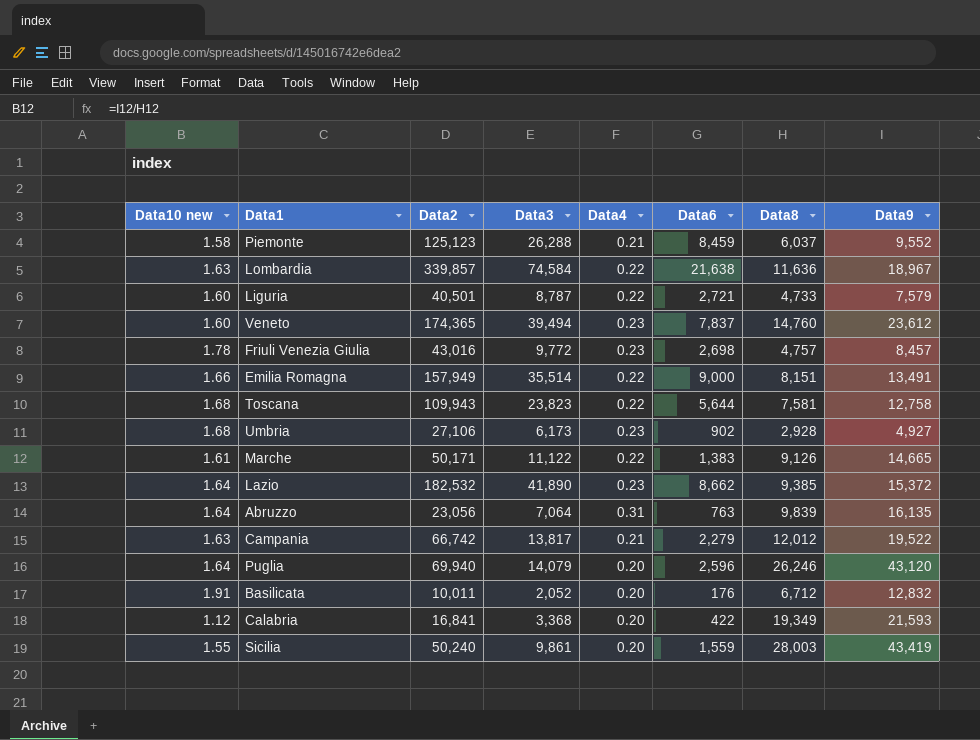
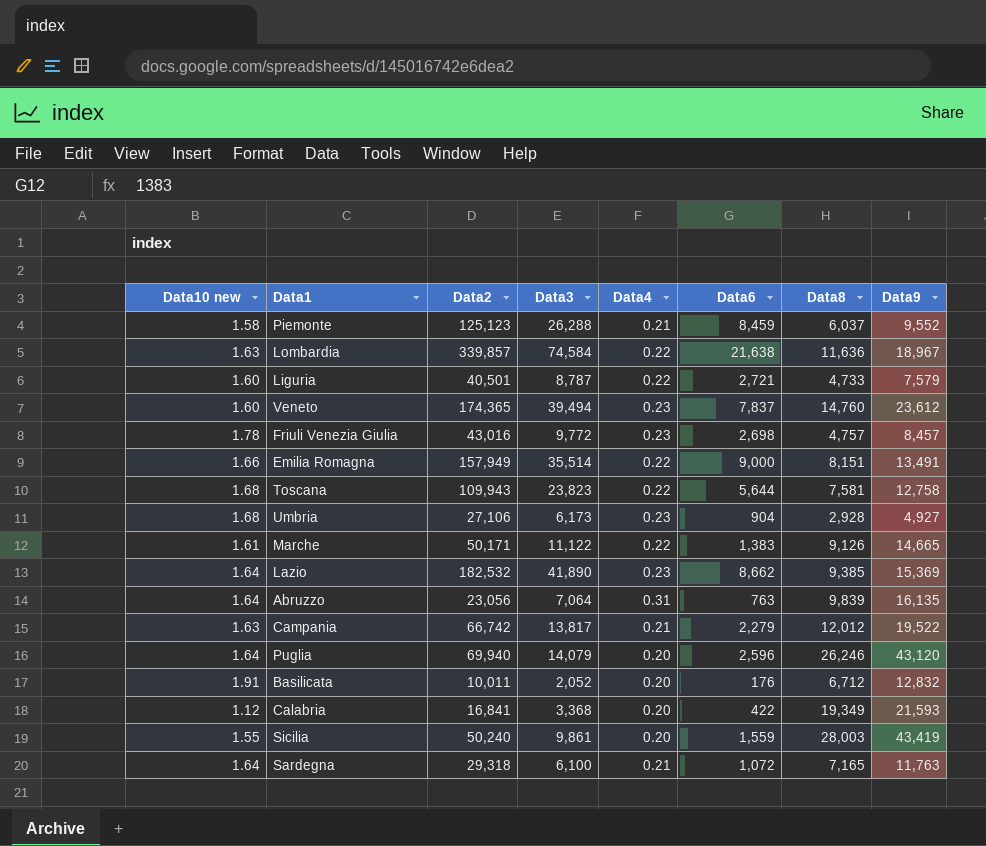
Umbria | Data6: 902 -> 904
Lazio | Data9: 15,372 -> 15,369
row Sardegna: none -> 1.64 | 29,318 | 6,100 | 0.21 | 1,072 | 7,165 | 11,763

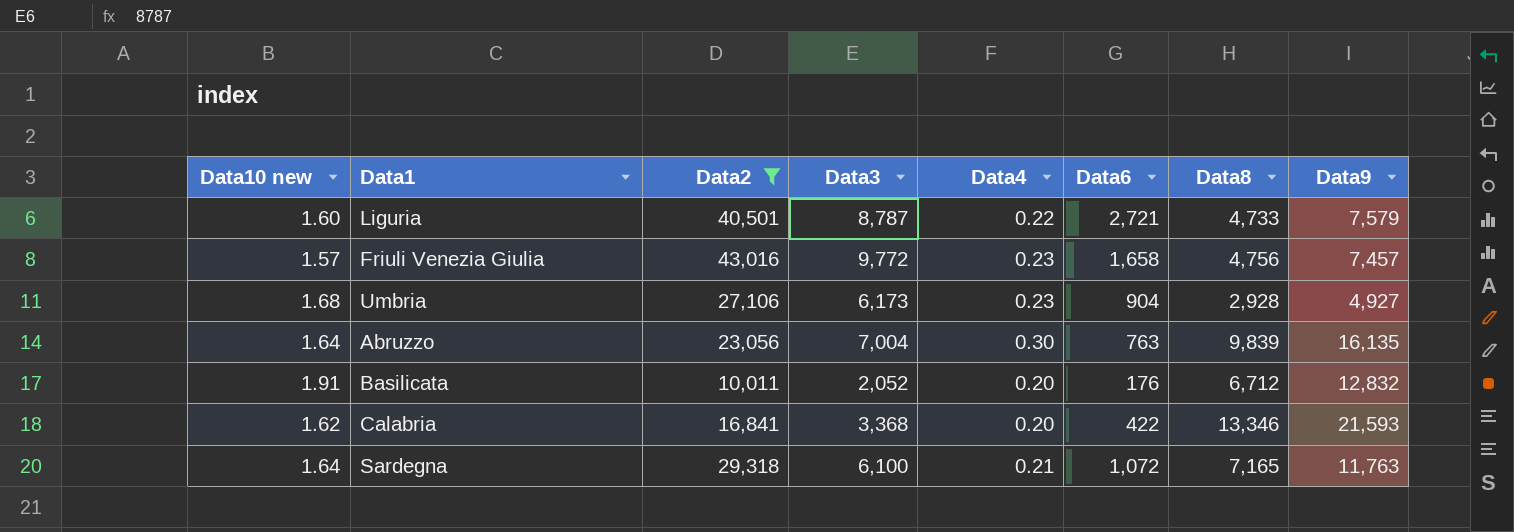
filter: none -> Data2 <= 43,016
Friuli Venezia Giulia | Data10 new: 1.78 -> 1.57
Friuli Venezia Giulia | Data6: 2,698 -> 1,658
Friuli Venezia Giulia | Data8: 4,757 -> 4,756
Friuli Venezia Giulia | Data9: 8,457 -> 7,457
Abruzzo | Data3: 7,064 -> 7,004
Abruzzo | Data4: 0.31 -> 0.30
Calabria | Data10 new: 1.12 -> 1.62
Calabria | Data8: 19,349 -> 13,346

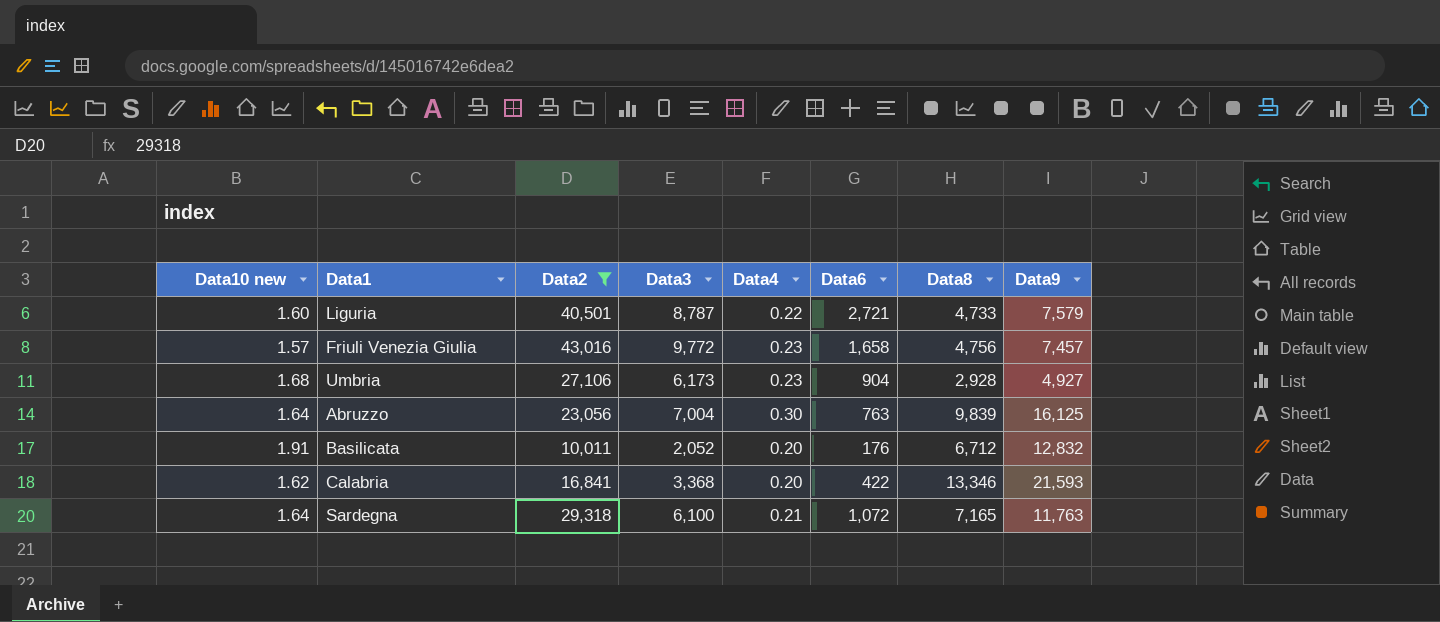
Abruzzo | Data9: 16,135 -> 16,125

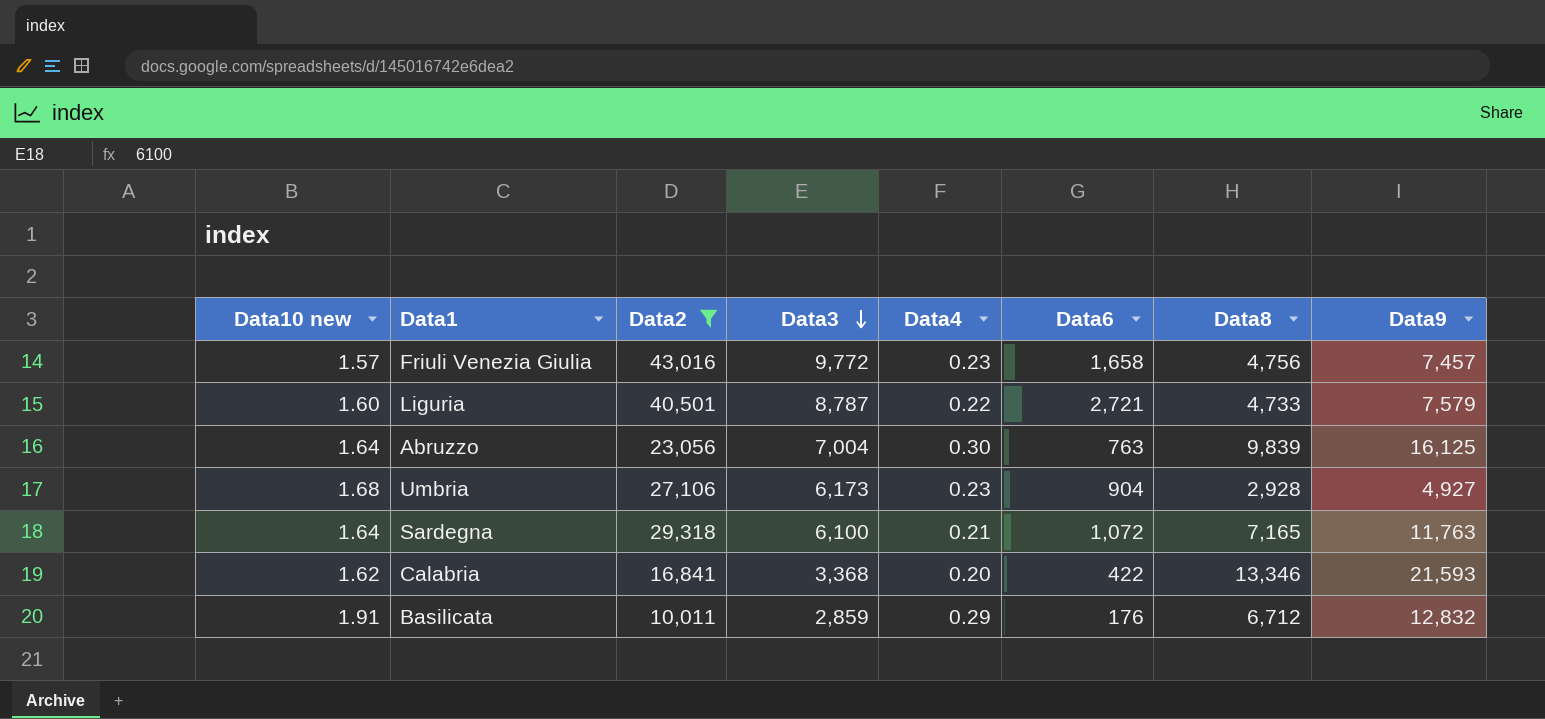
row order: none -> Data3 descending
Basilicata | Data3: 2,052 -> 2,859
Basilicata | Data4: 0.20 -> 0.29

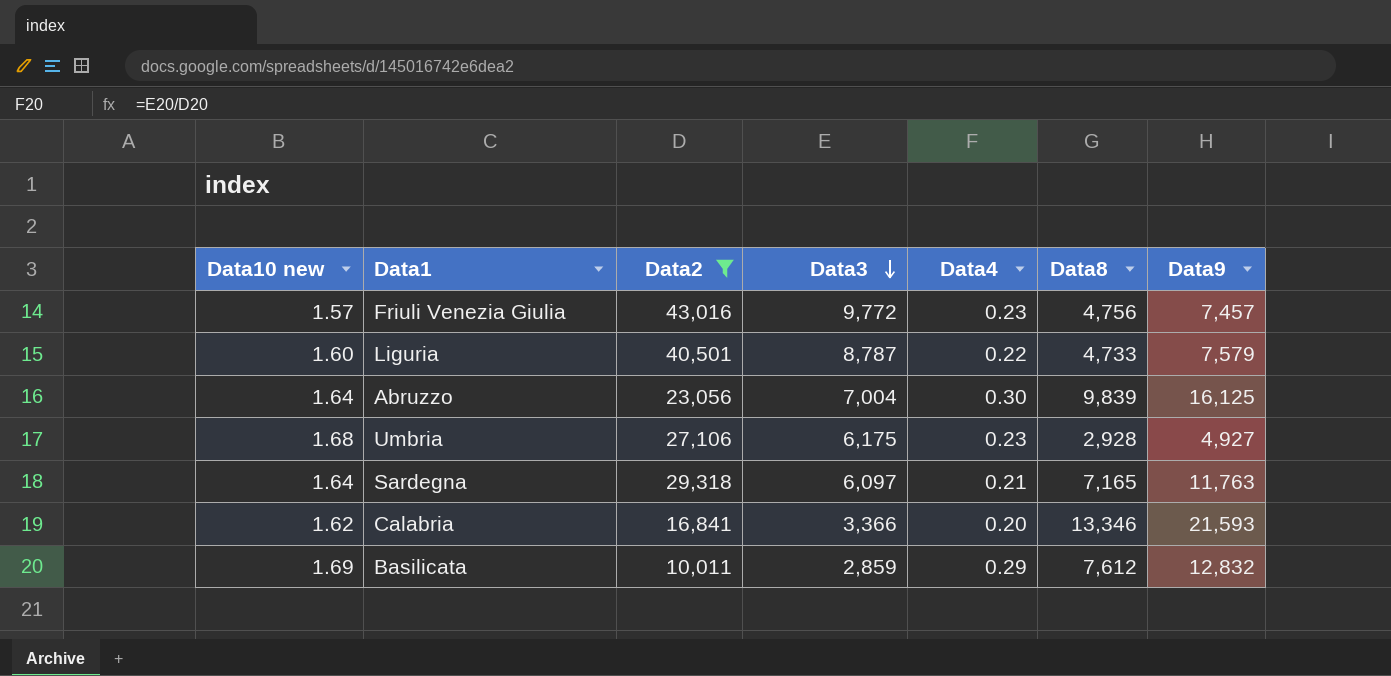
column Data6 | position: 6 -> none
Umbria | Data3: 6,173 -> 6,175
Sardegna | Data3: 6,100 -> 6,097
Calabria | Data3: 3,368 -> 3,366
Basilicata | Data10 new: 1.91 -> 1.69
Basilicata | Data8: 6,712 -> 7,612

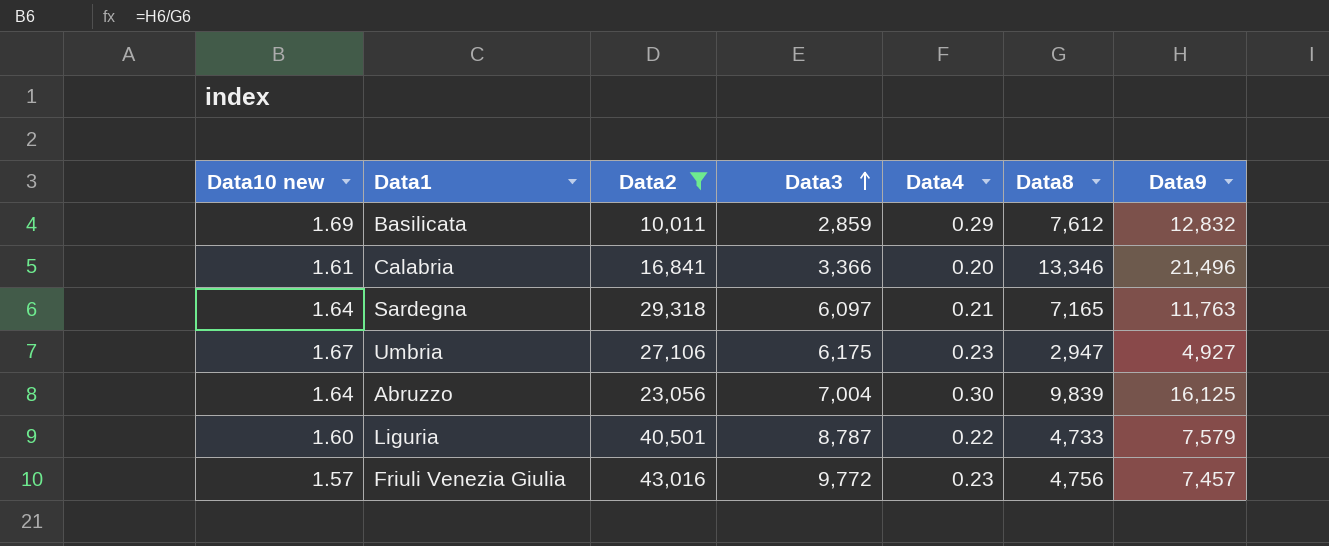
row order: Data3 descending -> Data3 ascending
Calabria | Data10 new: 1.62 -> 1.61
Calabria | Data9: 21,593 -> 21,496
Umbria | Data10 new: 1.68 -> 1.67
Umbria | Data8: 2,928 -> 2,947

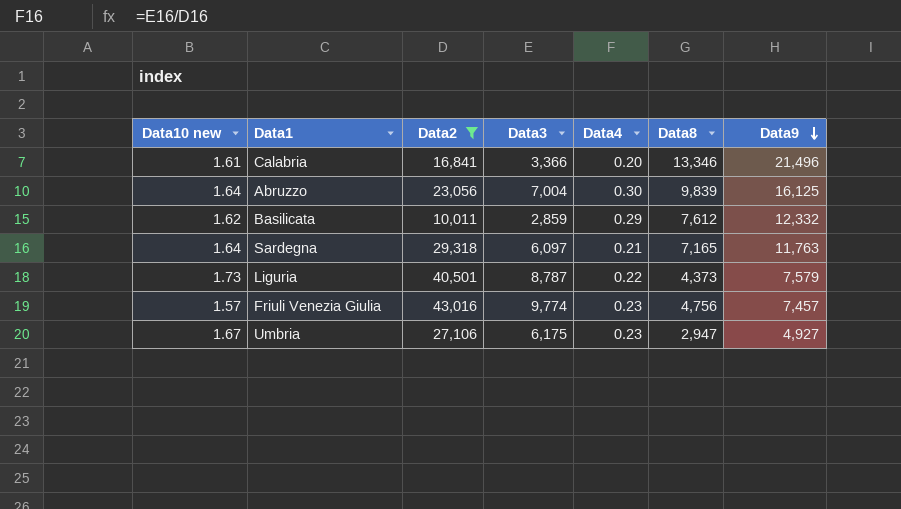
row order: Data3 ascending -> Data9 descending
Basilicata | Data10 new: 1.69 -> 1.62
Basilicata | Data9: 12,832 -> 12,332
Liguria | Data10 new: 1.60 -> 1.73
Liguria | Data8: 4,733 -> 4,373
Friuli Venezia Giulia | Data3: 9,772 -> 9,774

